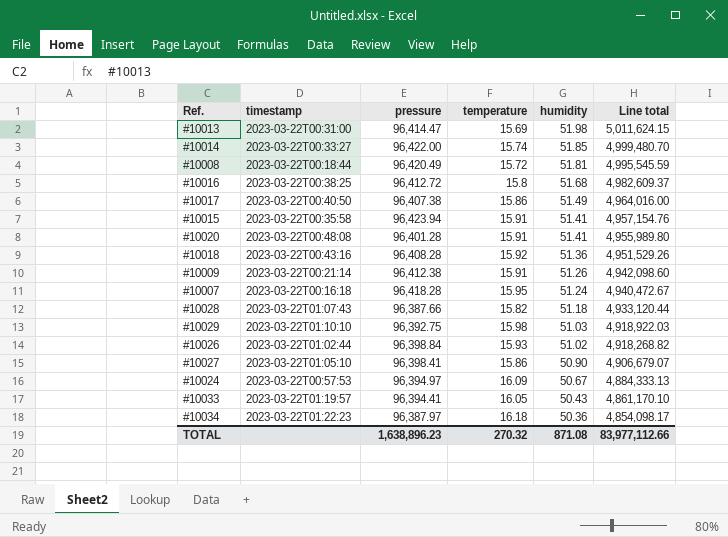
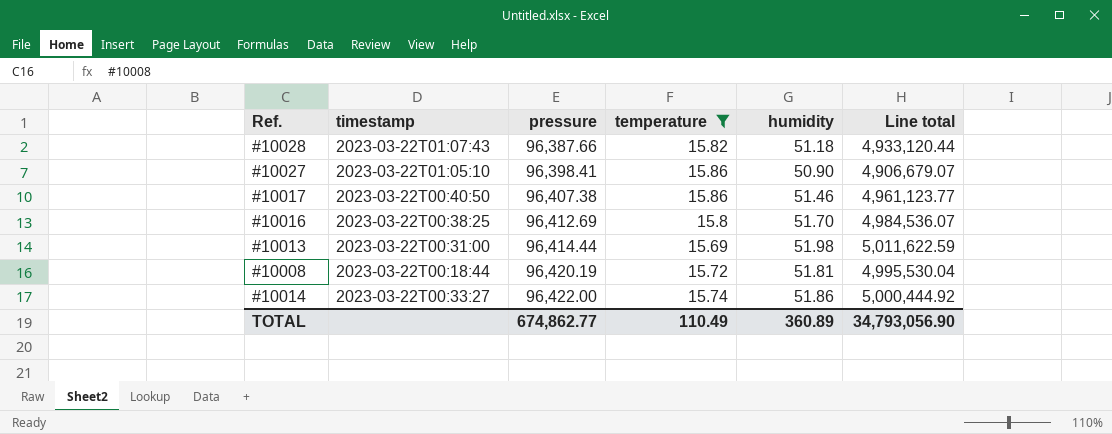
filter: none -> temperature <= 15.86
row order: humidity descending -> pressure ascending
#10017 | humidity: 51.49 -> 51.46
#10017 | Line total: 4,964,016.00 -> 4,961,123.77
#10016 | pressure: 96,412.72 -> 96,412.69
#10016 | humidity: 51.68 -> 51.70
#10016 | Line total: 4,982,609.37 -> 4,984,536.07
#10013 | pressure: 96,414.47 -> 96,414.44
#10013 | Line total: 5,011,624.15 -> 5,011,622.59
#10008 | pressure: 96,420.49 -> 96,420.19
#10008 | Line total: 4,995,545.59 -> 4,995,530.04
#10014 | humidity: 51.85 -> 51.86
#10014 | Line total: 4,999,480.70 -> 5,000,444.92
TOTAL | pressure: 1,638,896.23 -> 674,862.77
TOTAL | temperature: 270.32 -> 110.49
TOTAL | humidity: 871.08 -> 360.89
TOTAL | Line total: 83,977,112.66 -> 34,793,056.90

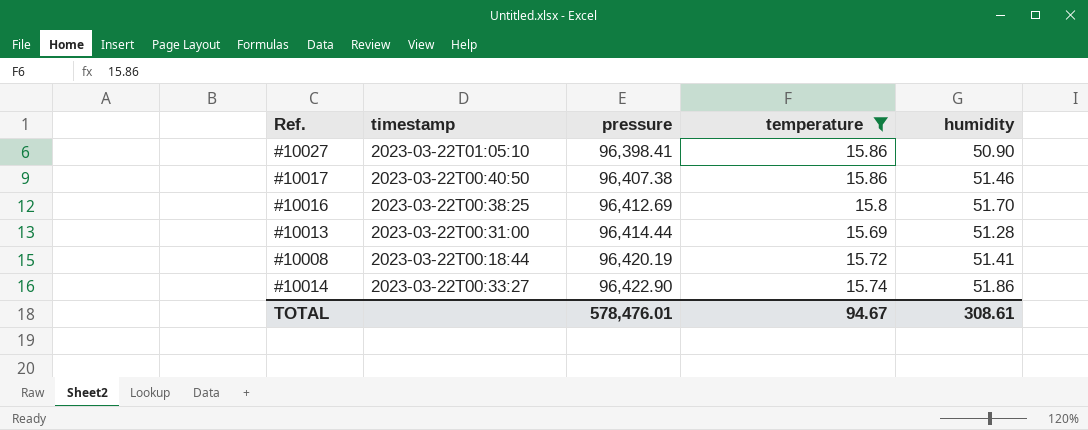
column Line total | formula: [pressure] * [humidity] -> none
row #10028: 2023-03-22T01:07:43 | 96,387.66 | 15.82 | 51.18 | 4,933,120.44 -> none
#10013 | humidity: 51.98 -> 51.28
#10008 | humidity: 51.81 -> 51.41
#10014 | pressure: 96,422.00 -> 96,422.90
TOTAL | pressure: 674,862.77 -> 578,476.01
TOTAL | temperature: 110.49 -> 94.67
TOTAL | humidity: 360.89 -> 308.61

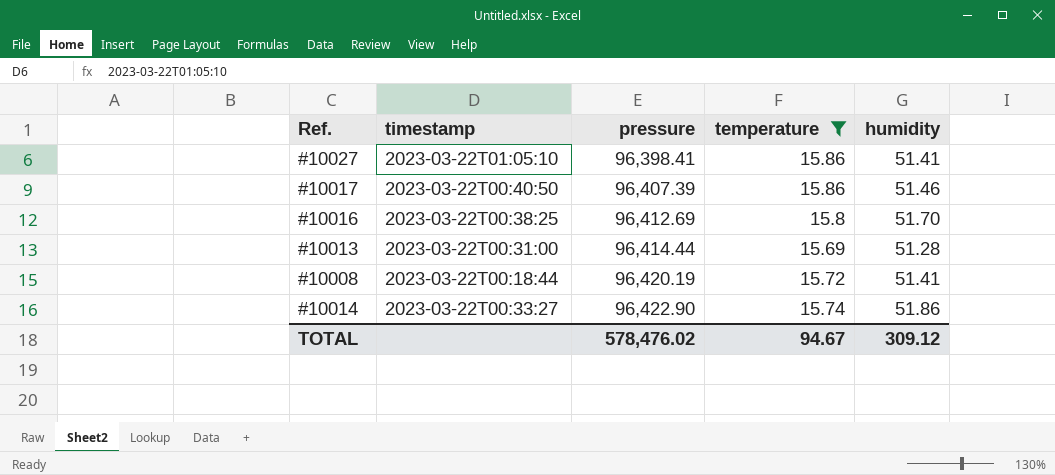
#10027 | humidity: 50.90 -> 51.41
#10017 | pressure: 96,407.38 -> 96,407.39
TOTAL | pressure: 578,476.01 -> 578,476.02
TOTAL | humidity: 308.61 -> 309.12

